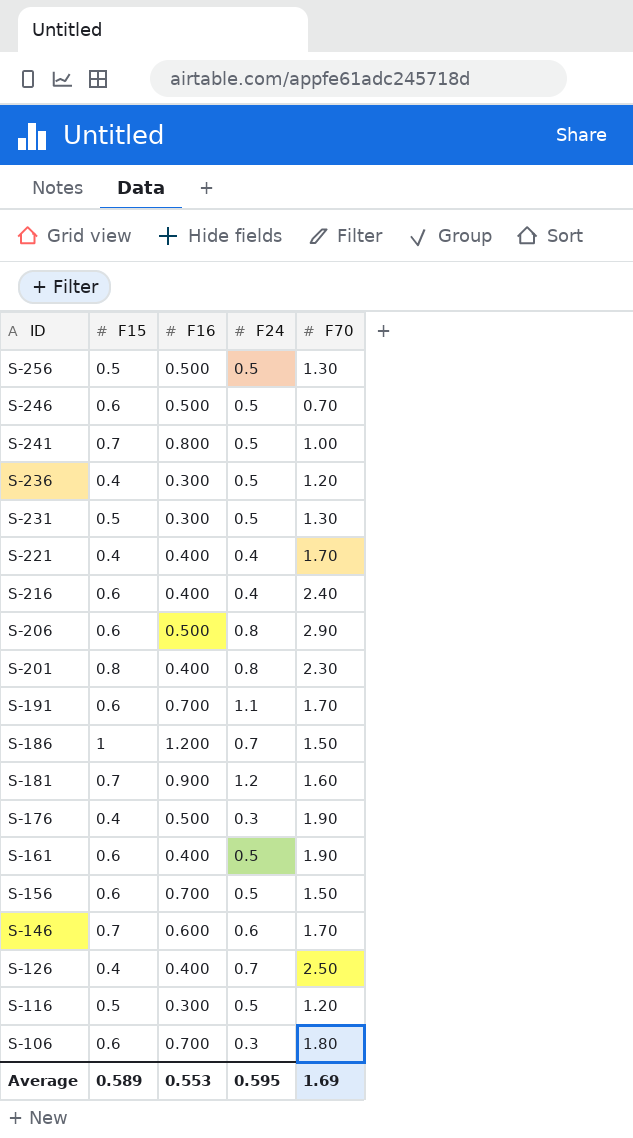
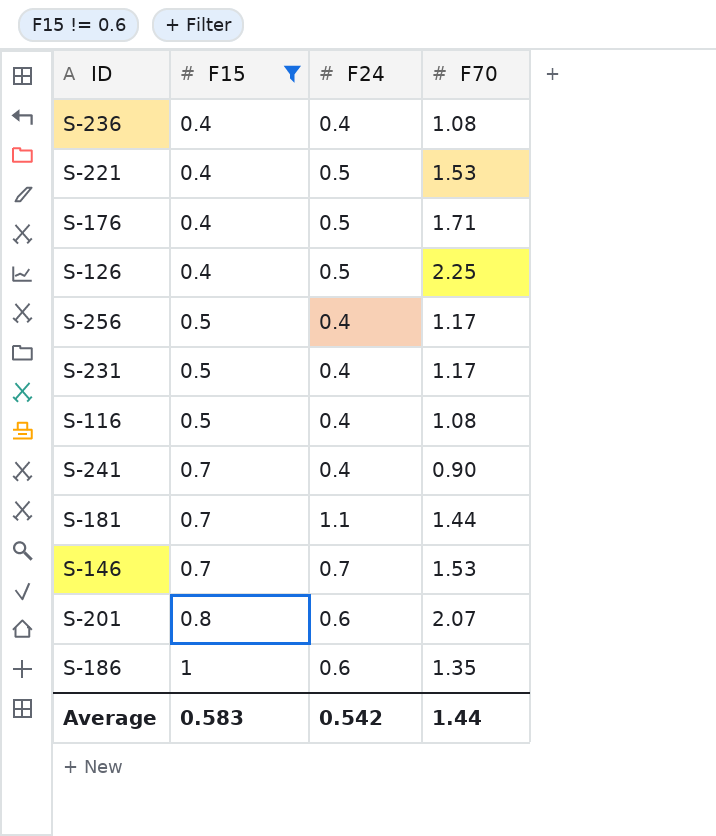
filter: none -> F15 != 0.6
row order: ID descending -> F15 ascending
column F16 | position: 3 -> none
S-236 | F24: 0.5 -> 0.4
S-236 | F70: 1.20 -> 1.08
S-221 | F24: 0.4 -> 0.5
S-221 | F70: 1.70 -> 1.53
S-176 | F24: 0.3 -> 0.5
S-176 | F70: 1.90 -> 1.71
S-126 | F24: 0.7 -> 0.5
S-126 | F70: 2.50 -> 2.25
S-256 | F24: 0.5 -> 0.4
S-256 | F70: 1.30 -> 1.17
S-231 | F24: 0.5 -> 0.4
S-231 | F70: 1.30 -> 1.17
S-116 | F24: 0.5 -> 0.4
S-116 | F70: 1.20 -> 1.08
S-241 | F24: 0.5 -> 0.4
S-241 | F70: 1.00 -> 0.90
S-181 | F24: 1.2 -> 1.1
S-181 | F70: 1.60 -> 1.44
S-146 | F24: 0.6 -> 0.7
S-146 | F70: 1.70 -> 1.53
S-201 | F24: 0.8 -> 0.6
S-201 | F70: 2.30 -> 2.07
S-186 | F24: 0.7 -> 0.6
S-186 | F70: 1.50 -> 1.35
Average | F15: 0.589 -> 0.583
Average | F24: 0.595 -> 0.542
Average | F70: 1.69 -> 1.44

